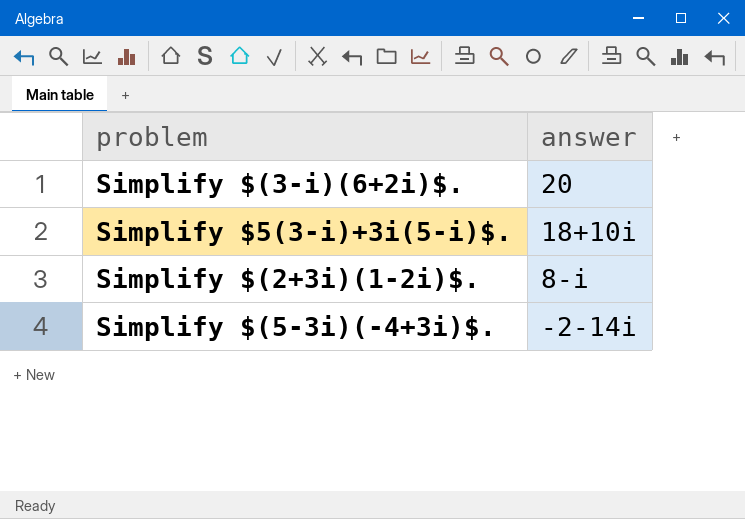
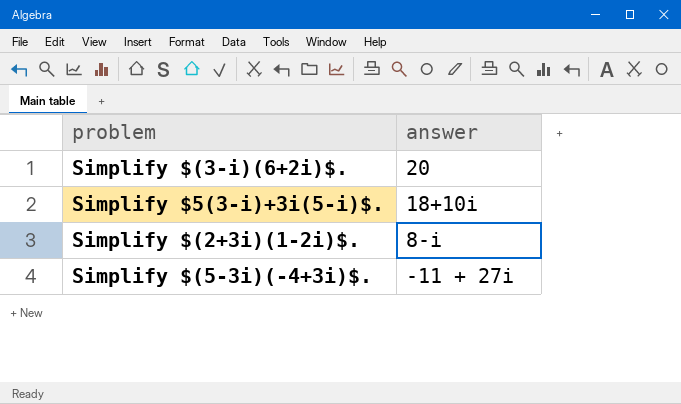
Simplify $(5-3i)(-4+3i)$. | answer: -2-14i -> -11 + 27i

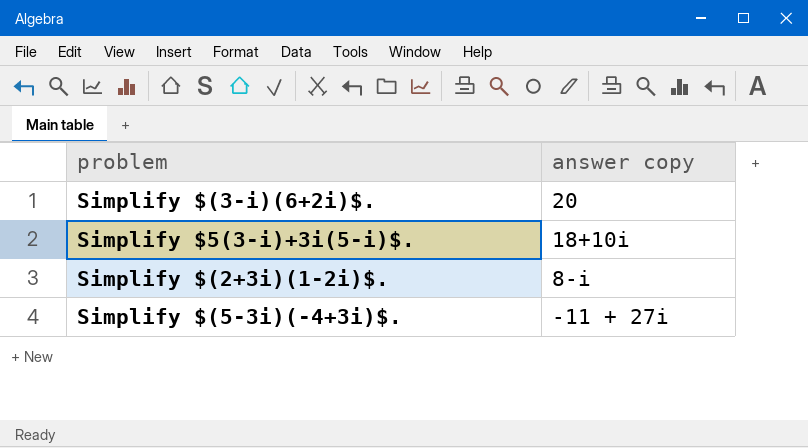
column name: answer -> answer copy

